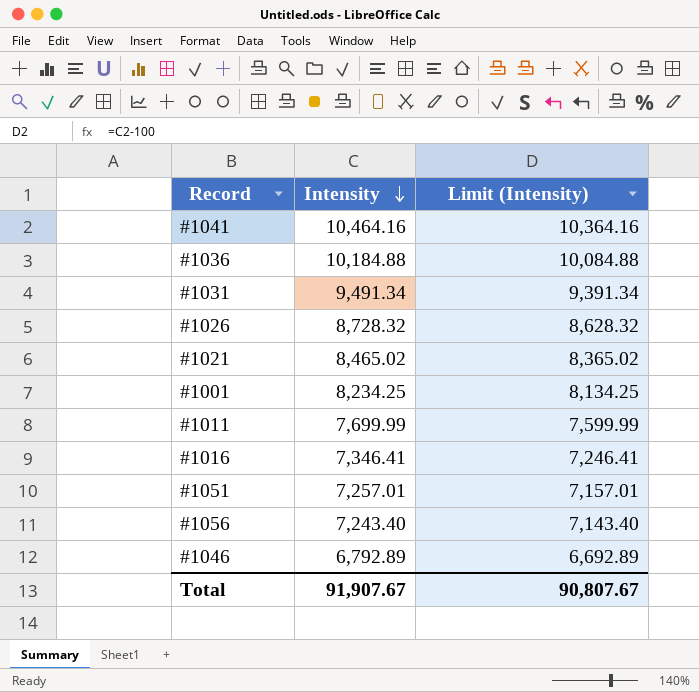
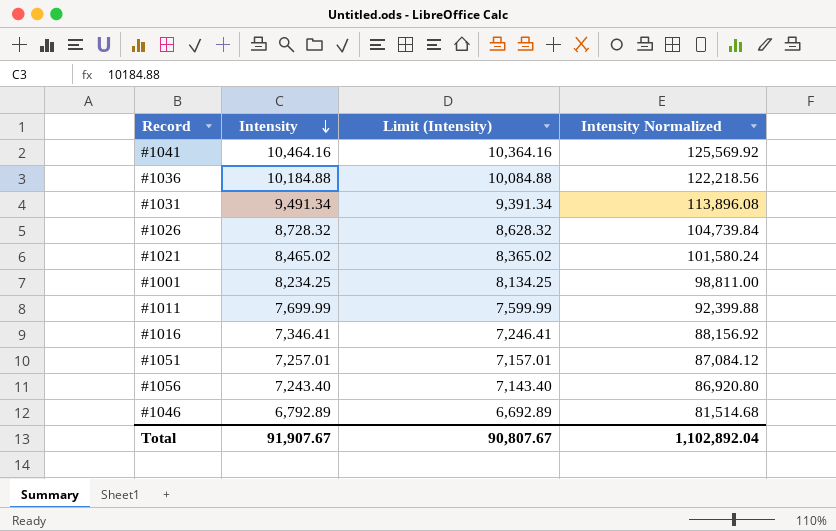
column Intensity Normalized | formula: none -> [Intensity] * 12

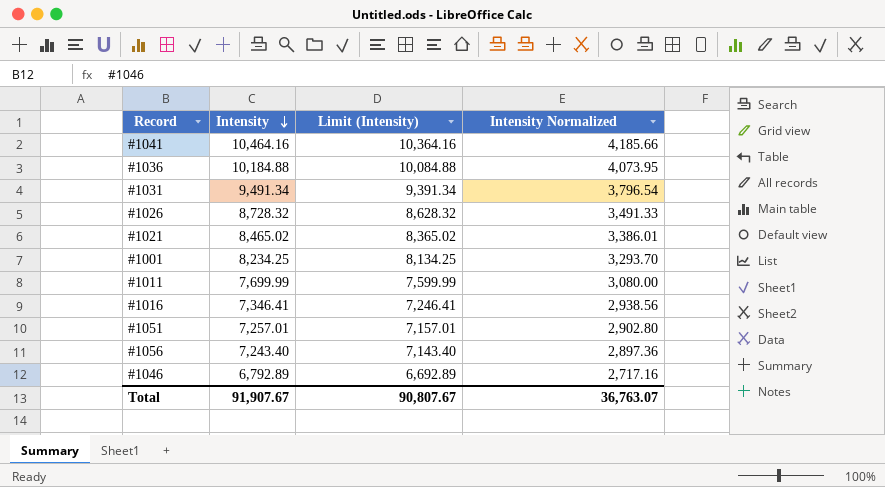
column Intensity Normalized | formula: [Intensity] * 12 -> [Intensity] * 0.4
Total | Intensity Normalized: 1,102,892.04 -> 36,763.07

